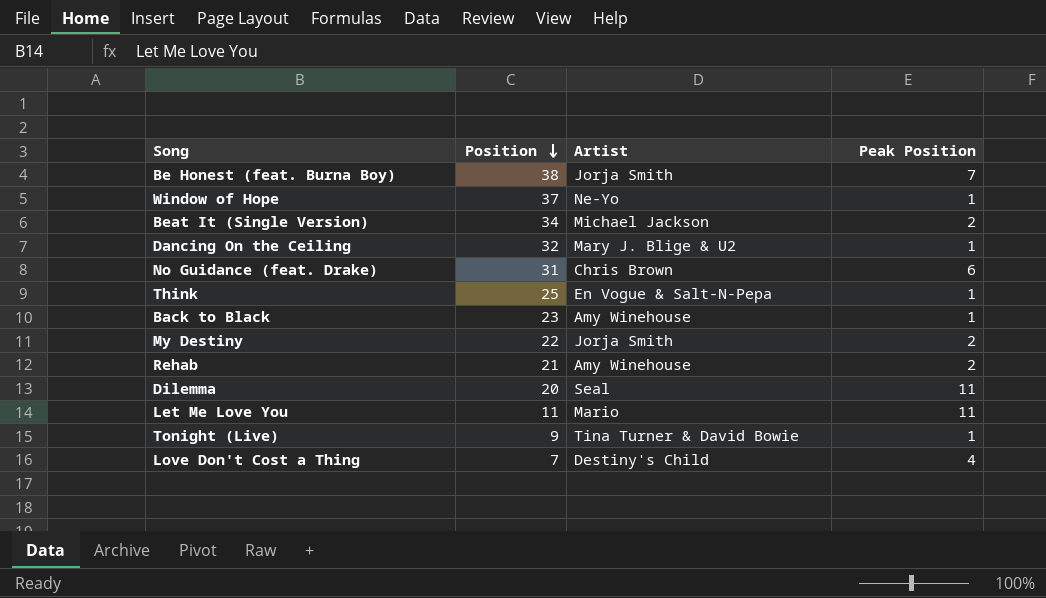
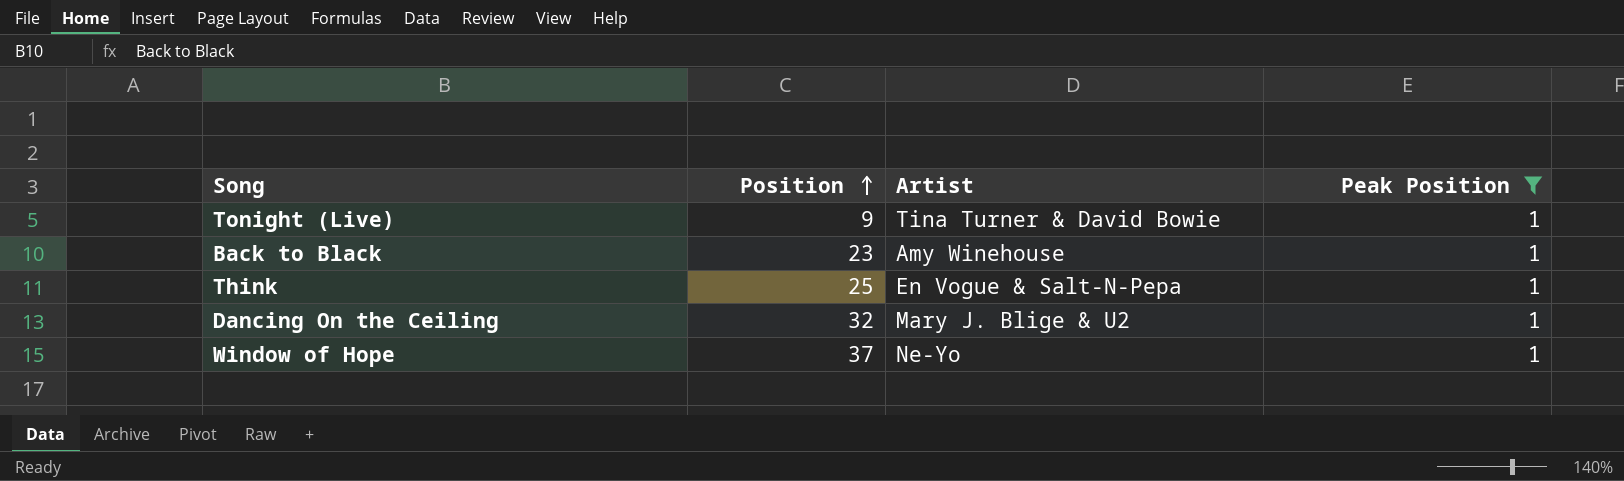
filter: none -> Peak Position = 1
row order: Position descending -> Position ascending

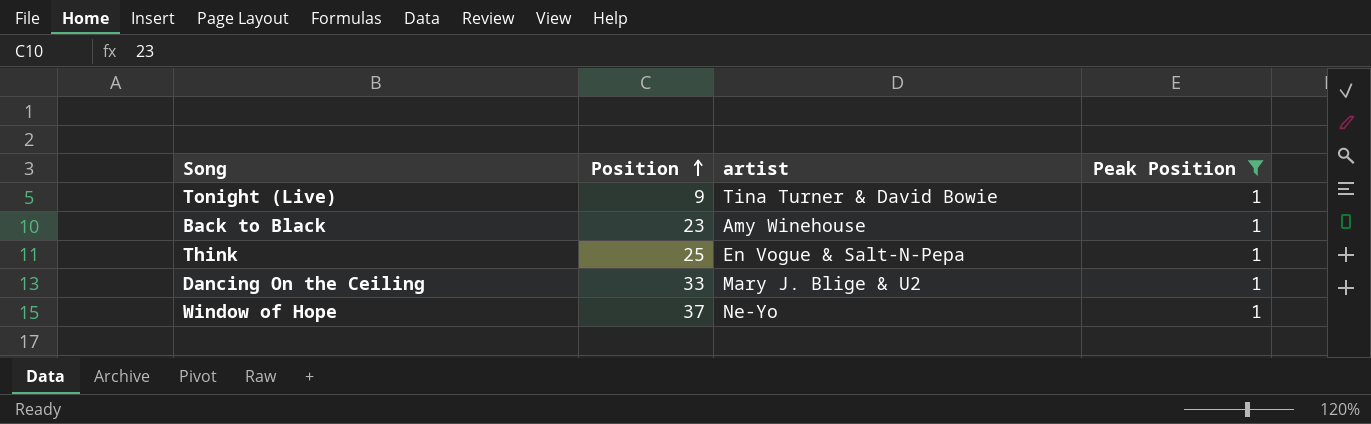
column name: Artist -> artist
Dancing On the Ceiling | Position: 32 -> 33

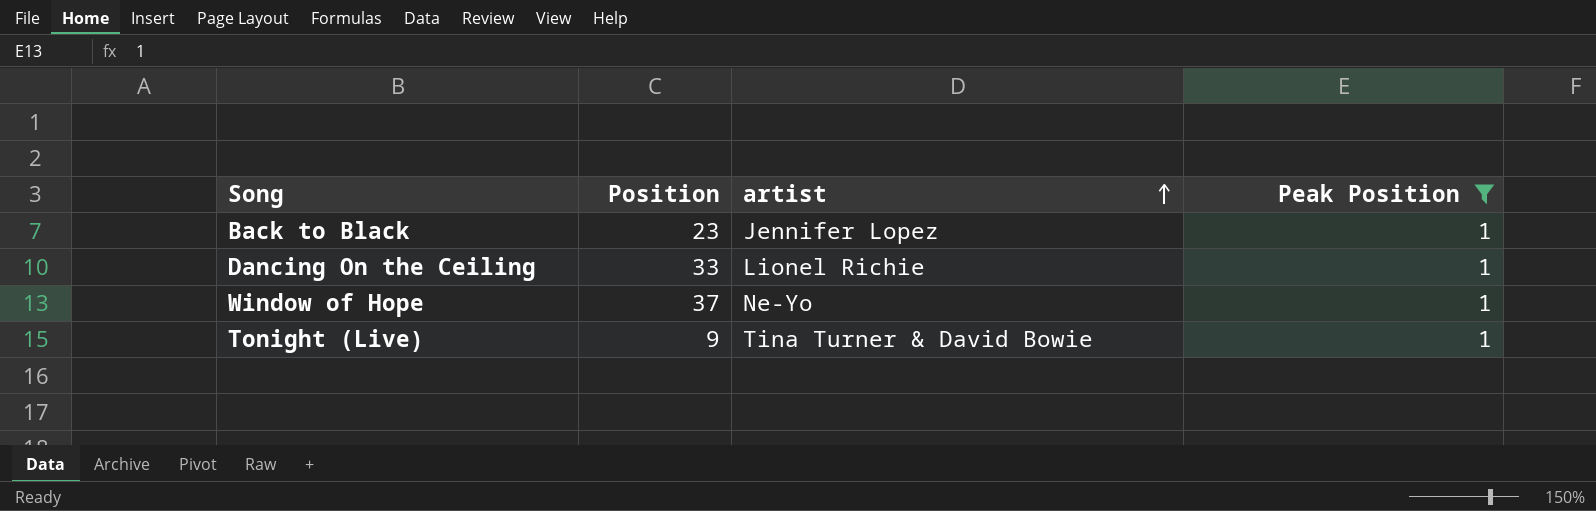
row order: Position ascending -> artist ascending
row Think: 25 | En Vogue & Salt-N-Pepa | 1 -> none
Back to Black | artist: Amy Winehouse -> Jennifer Lopez
Dancing On the Ceiling | artist: Mary J. Blige & U2 -> Lionel Richie

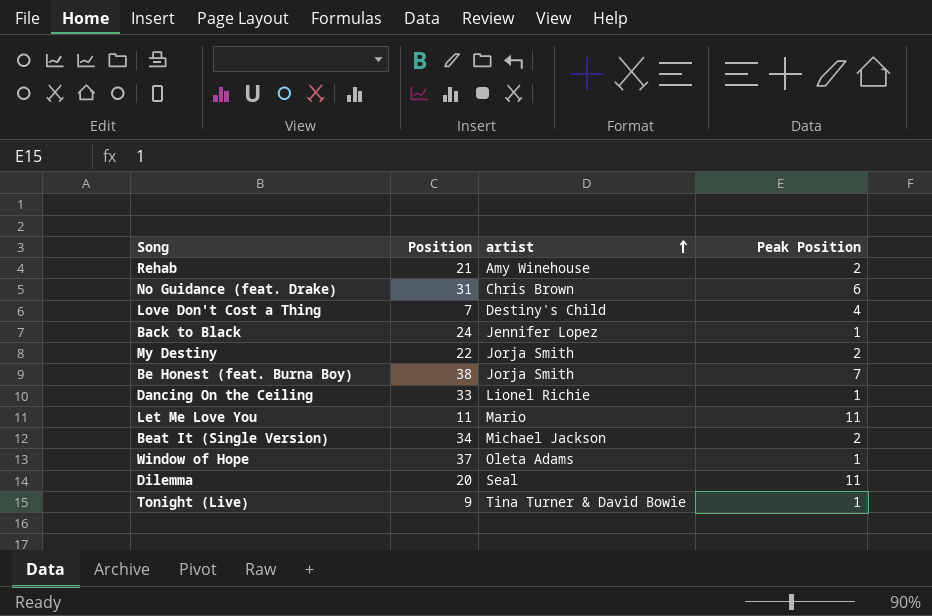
filter: Peak Position = 1 -> none
Back to Black | Position: 23 -> 24
Window of Hope | artist: Ne-Yo -> Oleta Adams

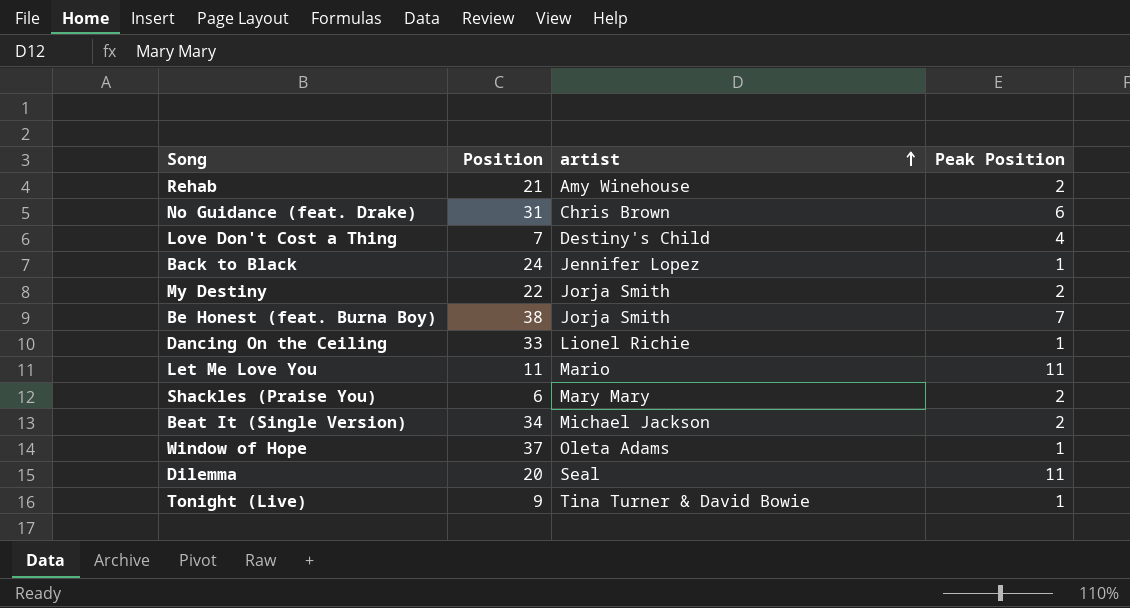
row Shackles (Praise You): none -> 6 | Mary Mary | 2

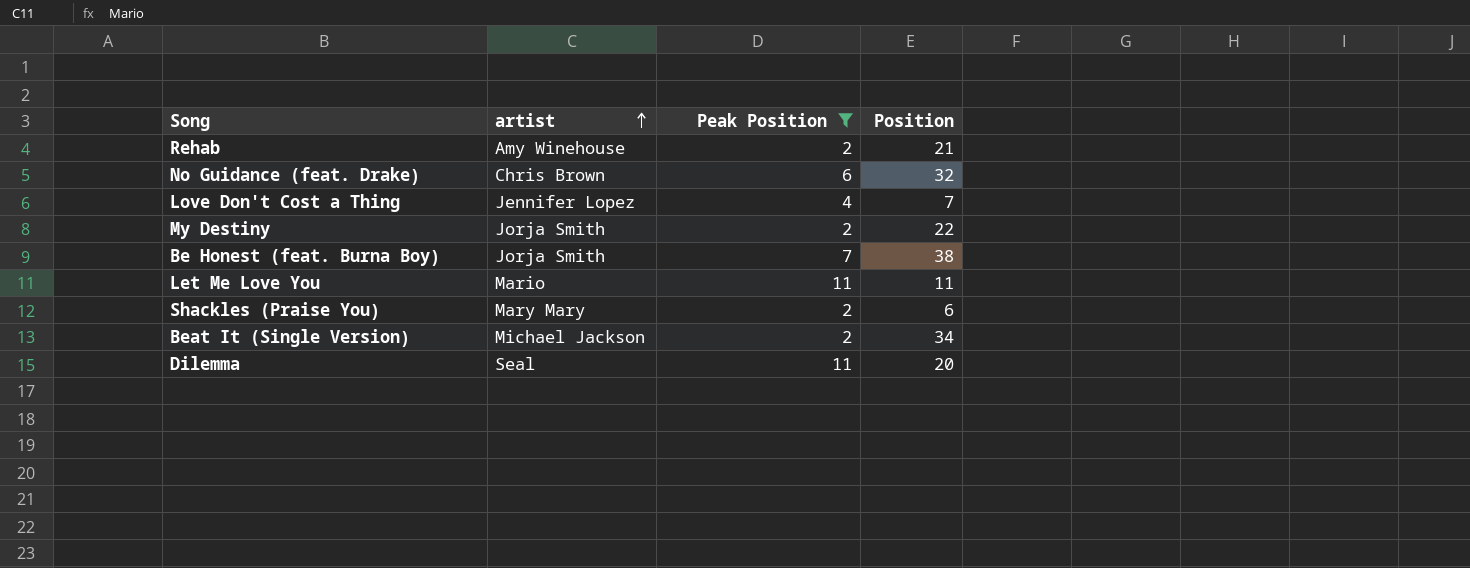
filter: none -> Peak Position != 1
column Position | position: 2 -> 4
No Guidance (feat. Drake) | Position: 31 -> 32
Love Don't Cost a Thing | artist: Destiny's Child -> Jennifer Lopez

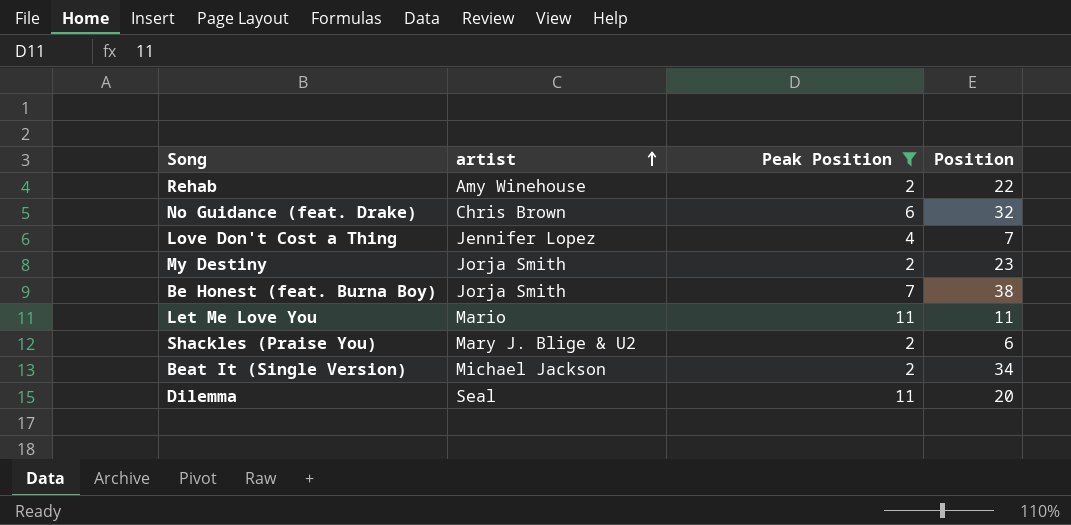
Rehab | Position: 21 -> 22
My Destiny | Position: 22 -> 23
Shackles (Praise You) | artist: Mary Mary -> Mary J. Blige & U2

